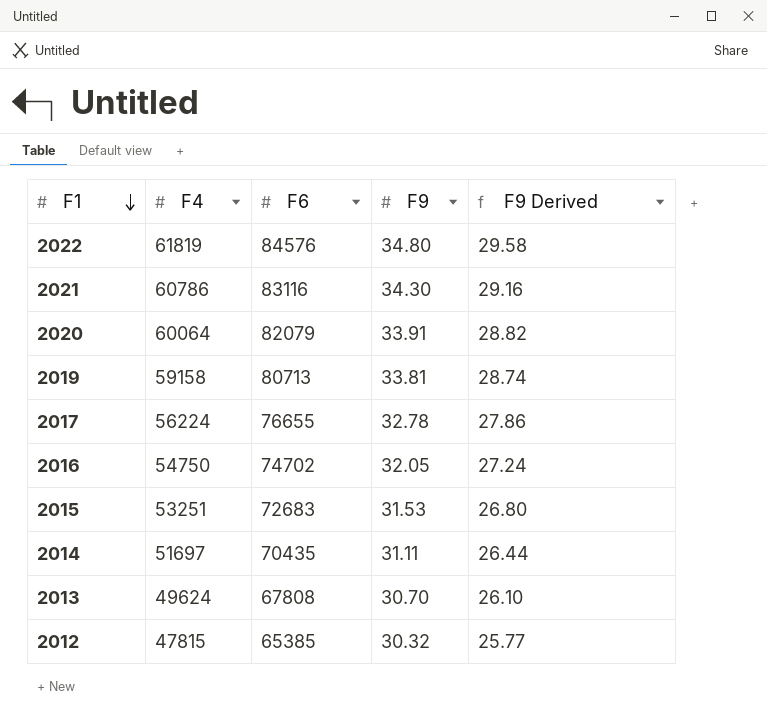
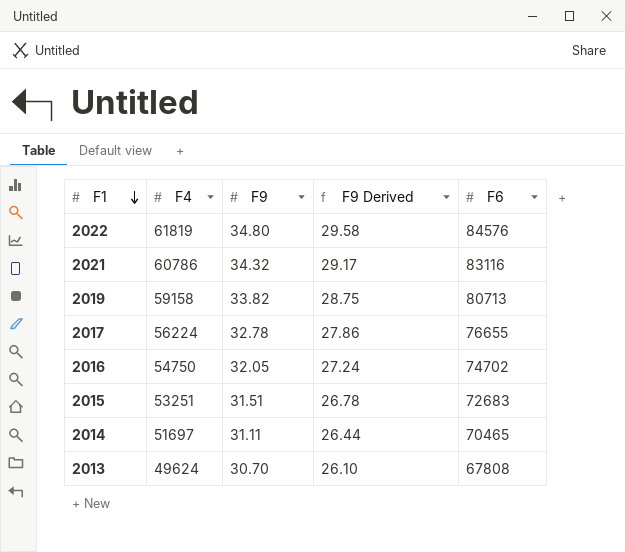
column F6 | position: 3 -> 5
row 2020: 60064 | 82079 | 33.91 | 28.82 -> none
row 2012: 47815 | 65385 | 30.32 | 25.77 -> none
2021 | F9: 34.30 -> 34.32
2021 | F9 Derived: 29.16 -> 29.17
2019 | F9: 33.81 -> 33.82
2019 | F9 Derived: 28.74 -> 28.75
2015 | F9: 31.53 -> 31.51
2015 | F9 Derived: 26.80 -> 26.78
2014 | F6: 70435 -> 70465

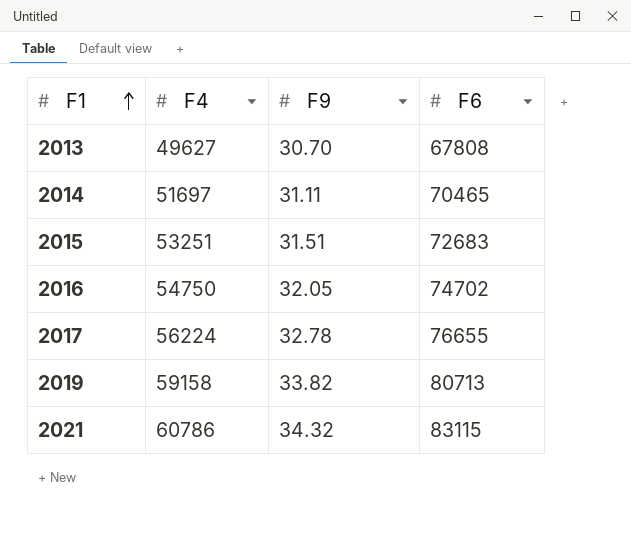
row order: F1 descending -> F1 ascending
column F9 Derived | formula: [F9] * 0.85 -> none
row 2022: 61819 | 34.80 | 29.58 | 84576 -> none
2013 | F4: 49624 -> 49627
2021 | F6: 83116 -> 83115

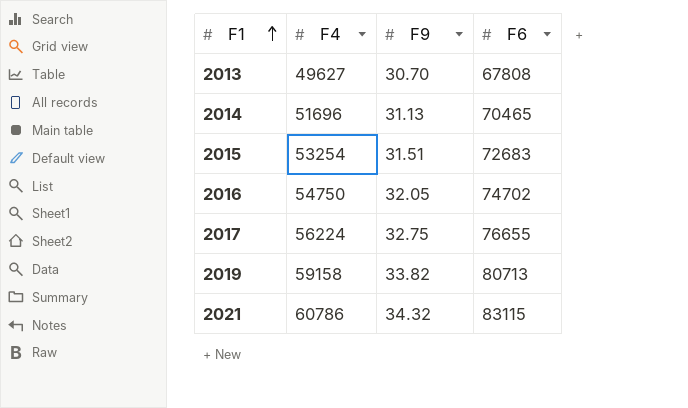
2014 | F4: 51697 -> 51696
2014 | F9: 31.11 -> 31.13
2015 | F4: 53251 -> 53254
2017 | F9: 32.78 -> 32.75

